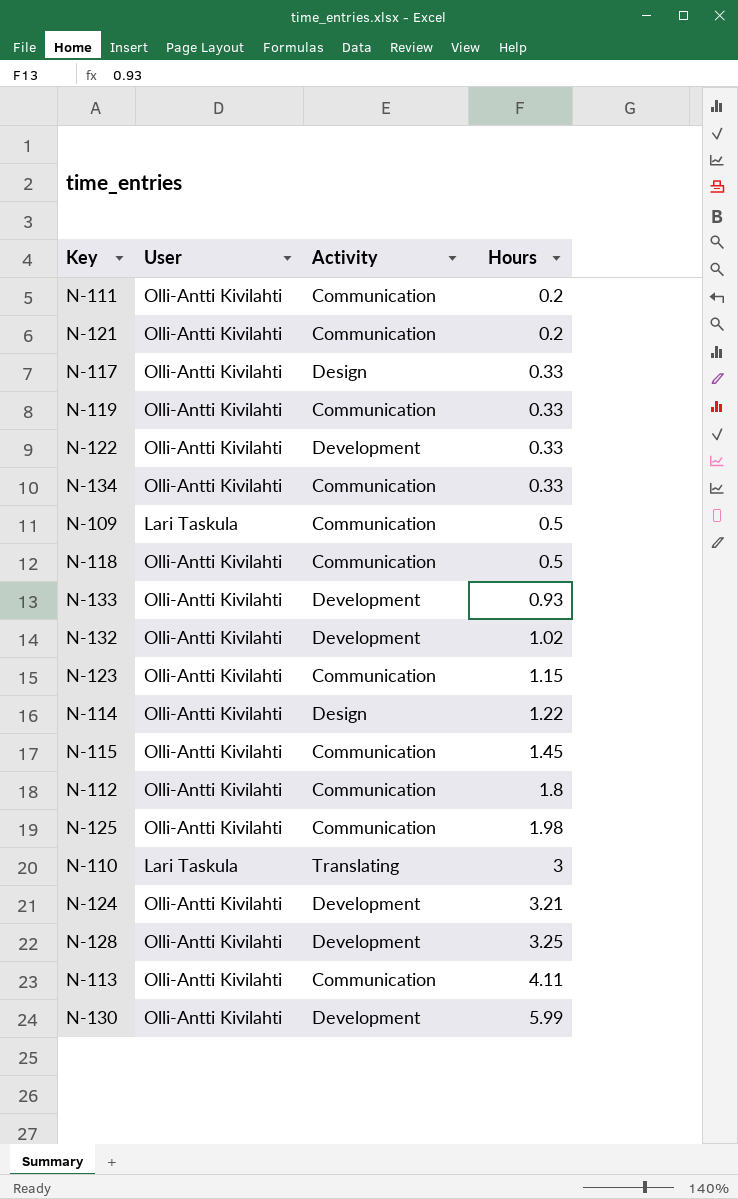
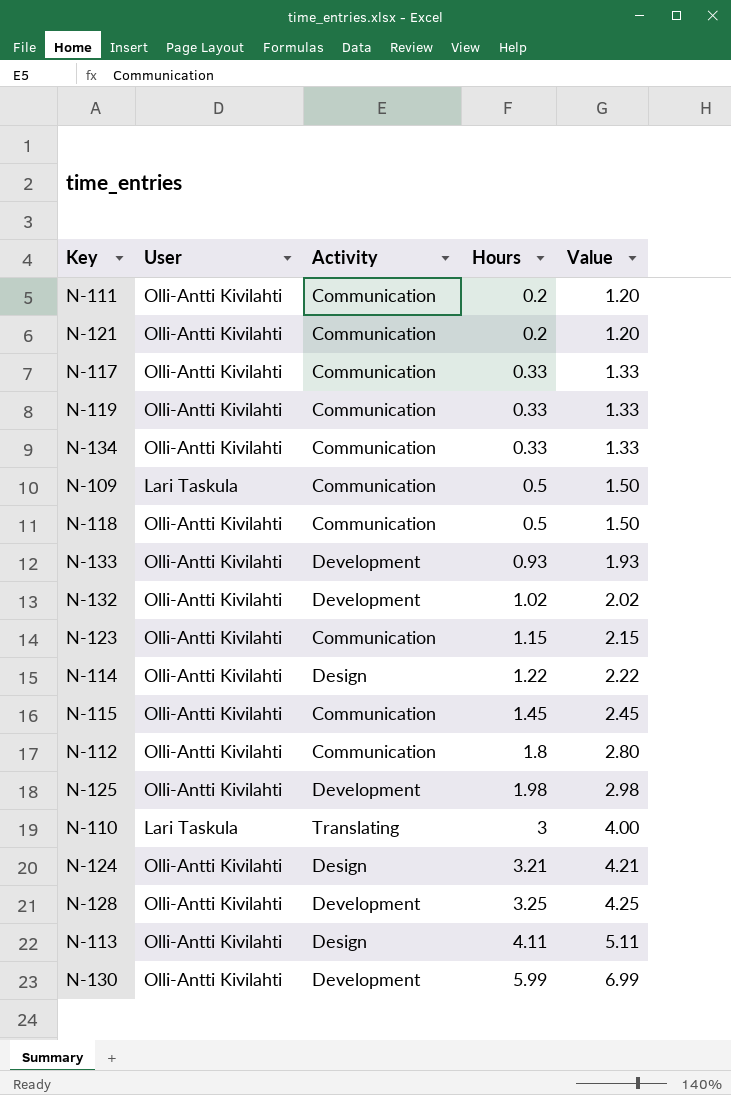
column Value | formula: none -> [Hours] + 1
row N-122: Olli-Antti Kivilahti | Development | 0.33 -> none
N-117 | Activity: Design -> Communication
N-125 | Activity: Communication -> Development
N-124 | Activity: Development -> Design
N-113 | Activity: Communication -> Design

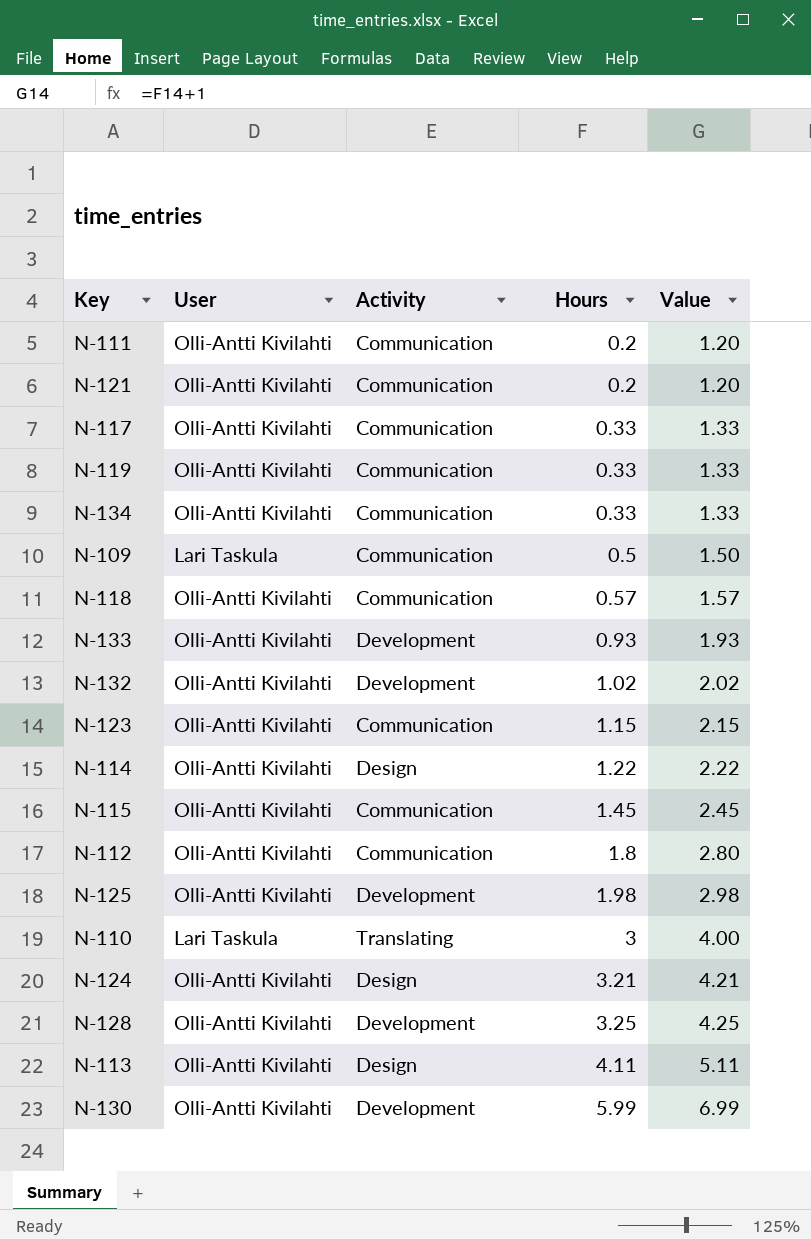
N-118 | Hours: 0.5 -> 0.57
N-118 | Value: 1.50 -> 1.57

